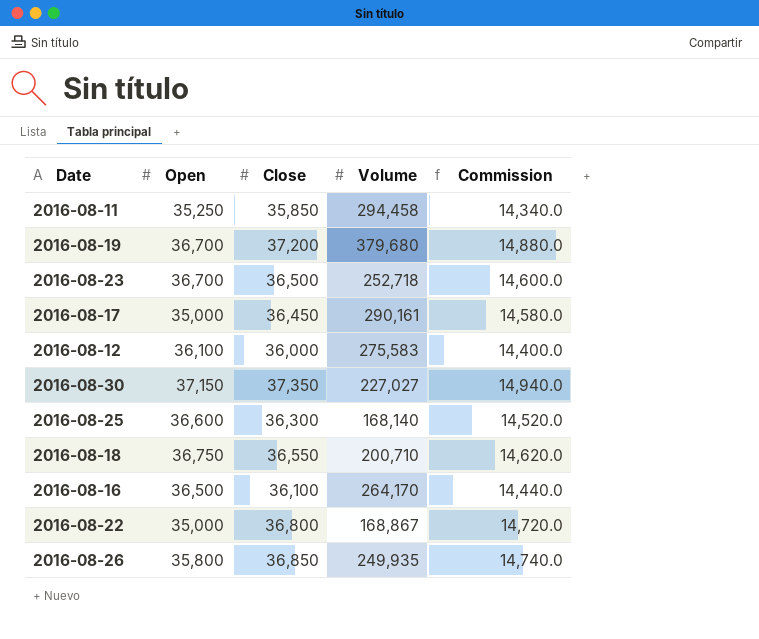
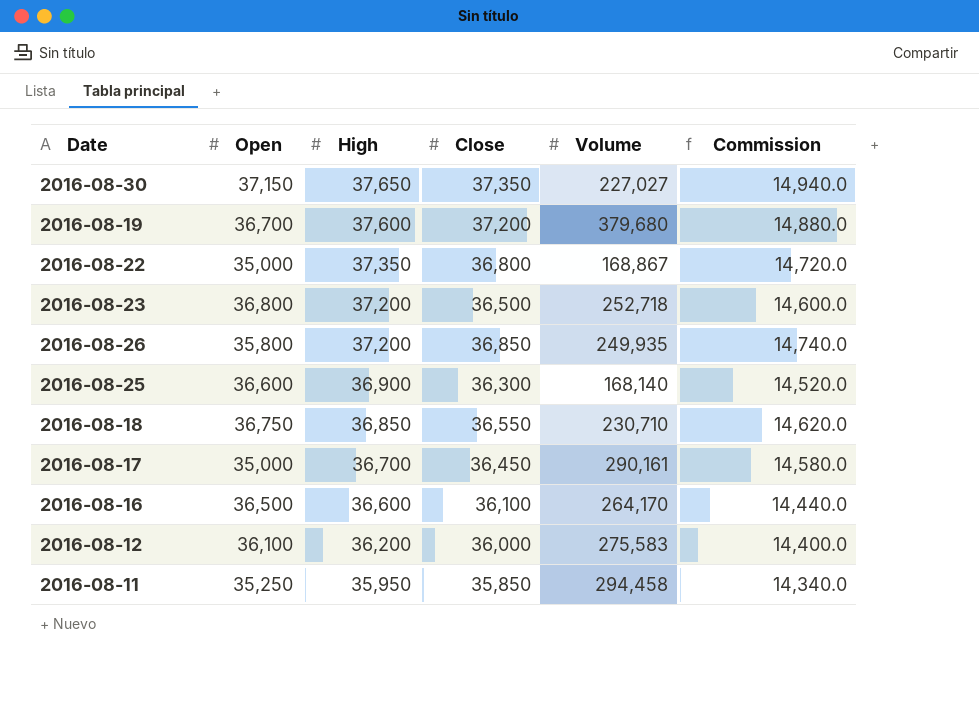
row order: none -> High descending
column High | position: none -> 3
2016-08-23 | Open: 36,700 -> 36,800
2016-08-18 | Volume: 200,710 -> 230,710

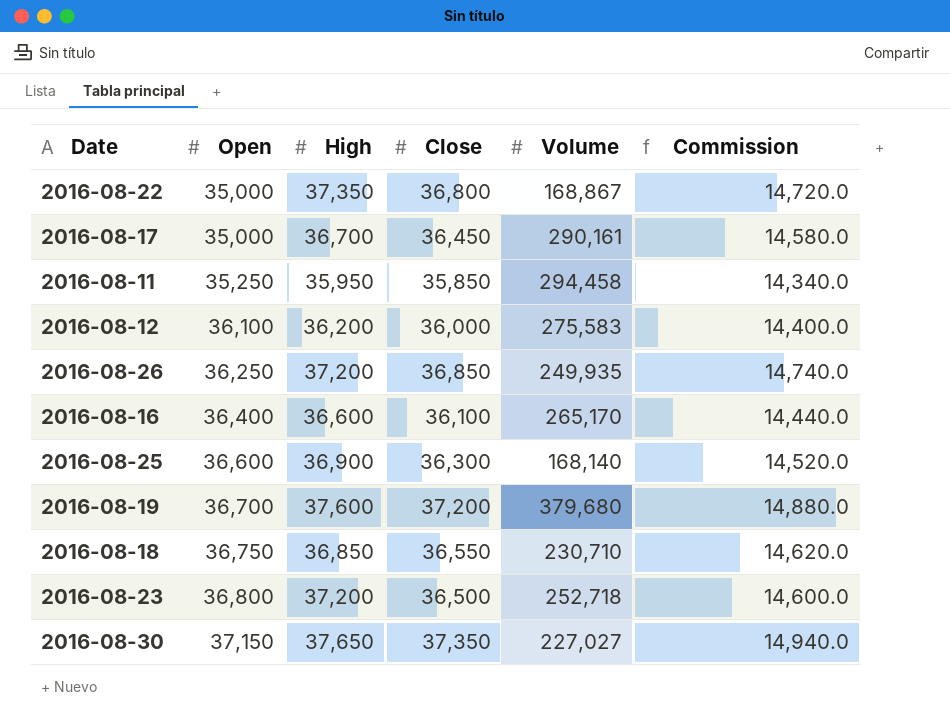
row order: High descending -> Open ascending
2016-08-26 | Open: 35,800 -> 36,250
2016-08-16 | Open: 36,500 -> 36,400
2016-08-16 | Volume: 264,170 -> 265,170

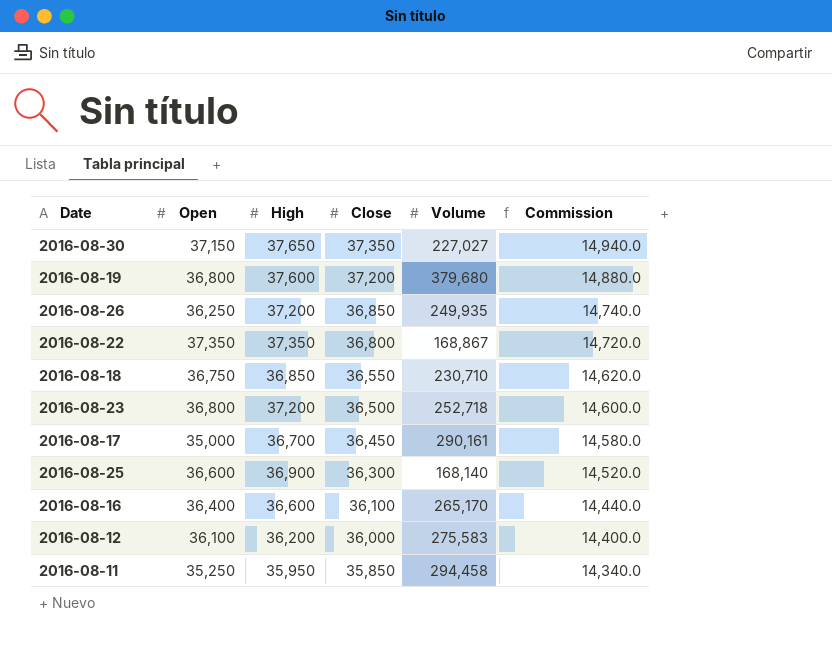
row order: Open ascending -> Close descending
2016-08-19 | Open: 36,700 -> 36,800
2016-08-22 | Open: 35,000 -> 37,350

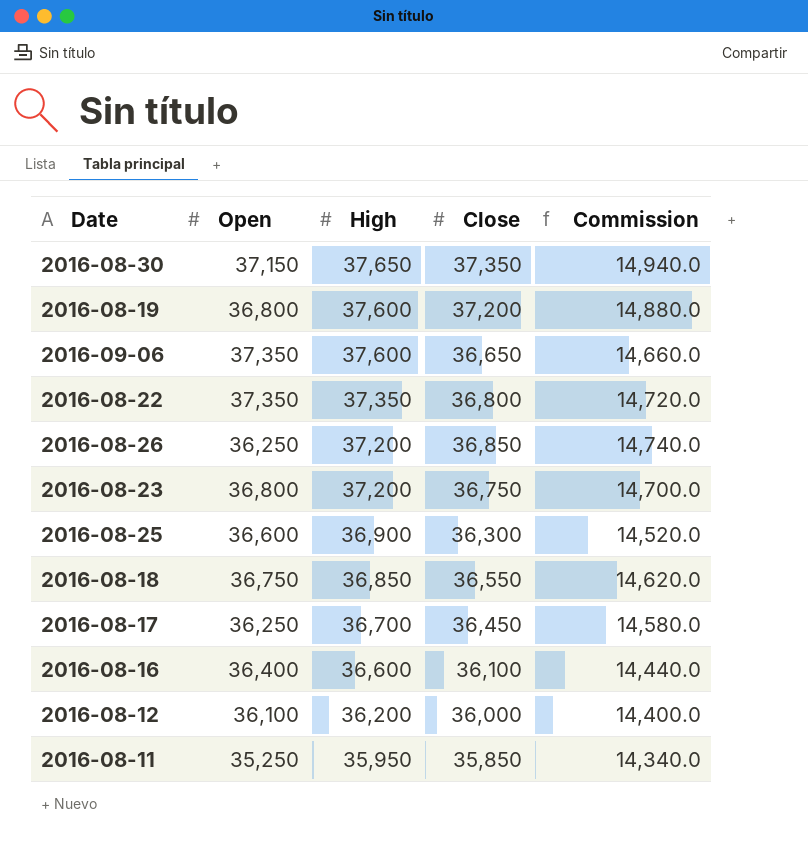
row order: Close descending -> High descending
column Volume | position: 5 -> none
row 2016-09-06: none -> 37,350 | 37,600 | 36,650 | 14,660.0
2016-08-23 | Close: 36,500 -> 36,750
2016-08-23 | Commission: 14,600.0 -> 14,700.0
2016-08-17 | Open: 35,000 -> 36,250

